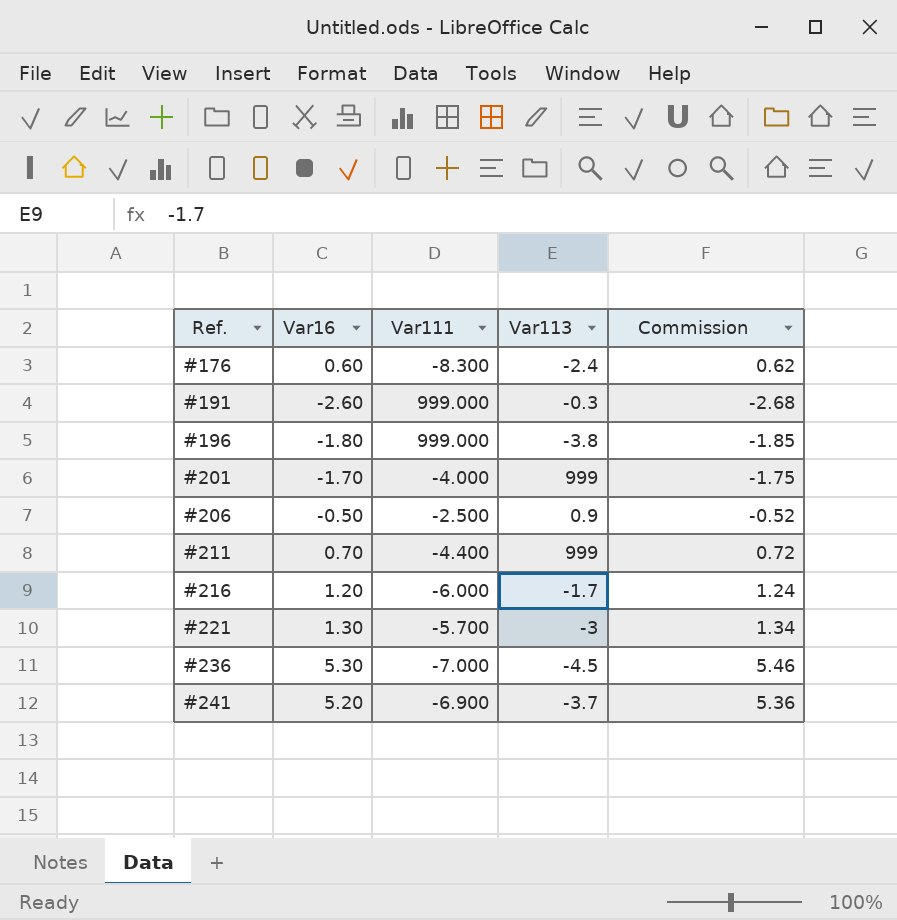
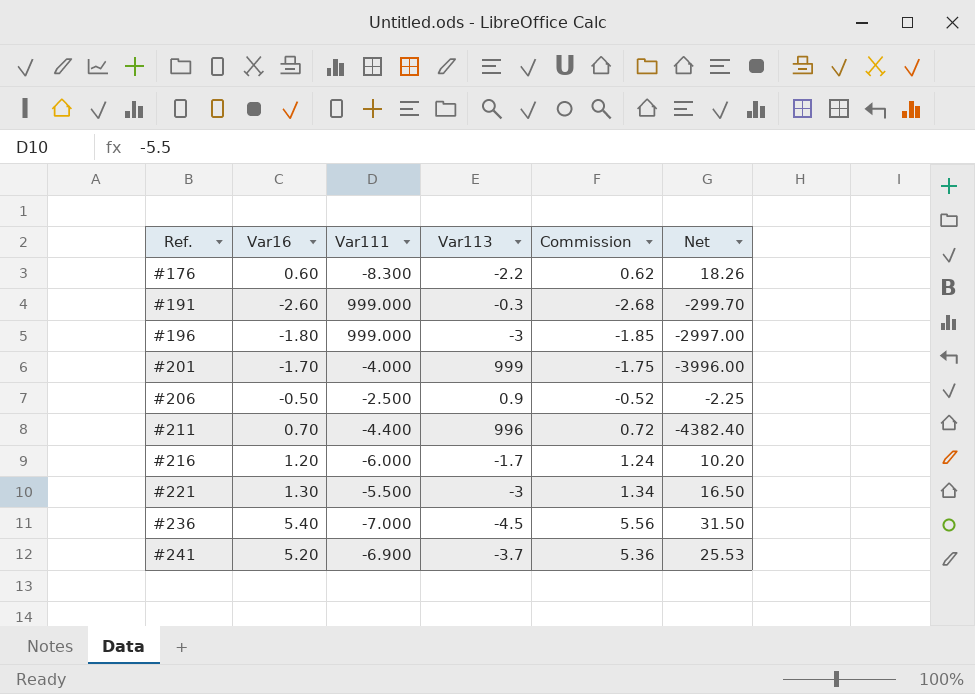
column Net | formula: none -> [Var111] * [Var113]
#176 | Var113: -2.4 -> -2.2
#196 | Var113: -3.8 -> -3
#211 | Var113: 999 -> 996
#221 | Var111: -5.700 -> -5.500
#236 | Var16: 5.30 -> 5.40
#236 | Commission: 5.46 -> 5.56

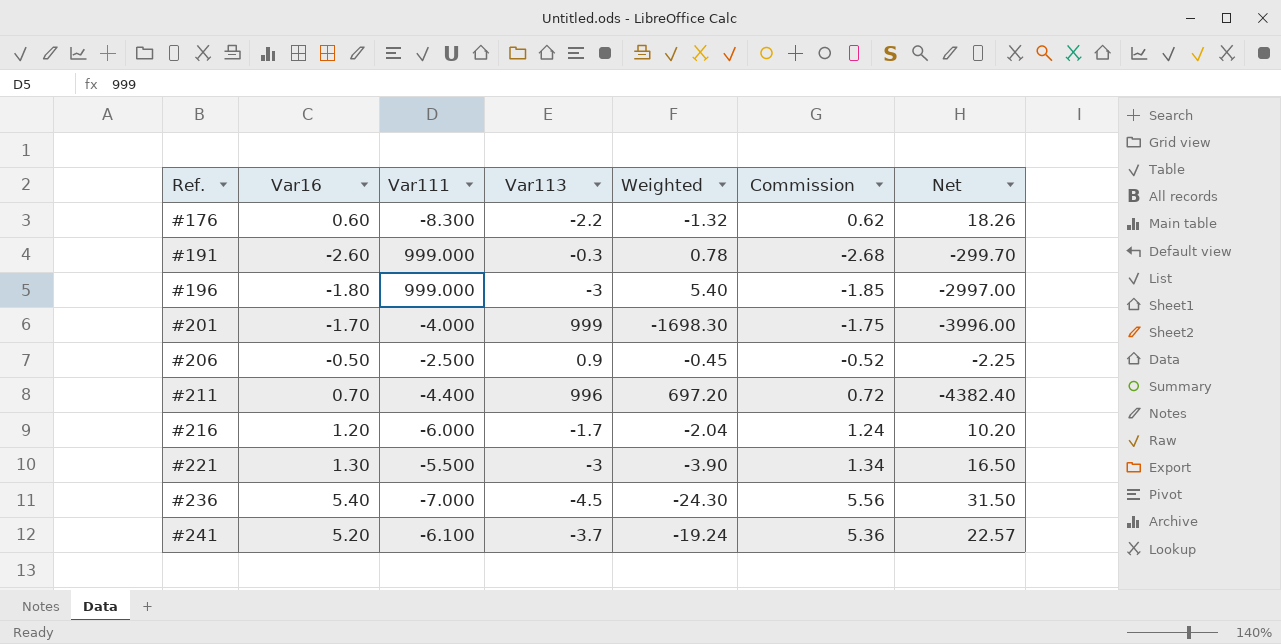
column Weighted | formula: none -> [Var16] * [Var113]
#241 | Var111: -6.900 -> -6.100
#241 | Net: 25.53 -> 22.57

